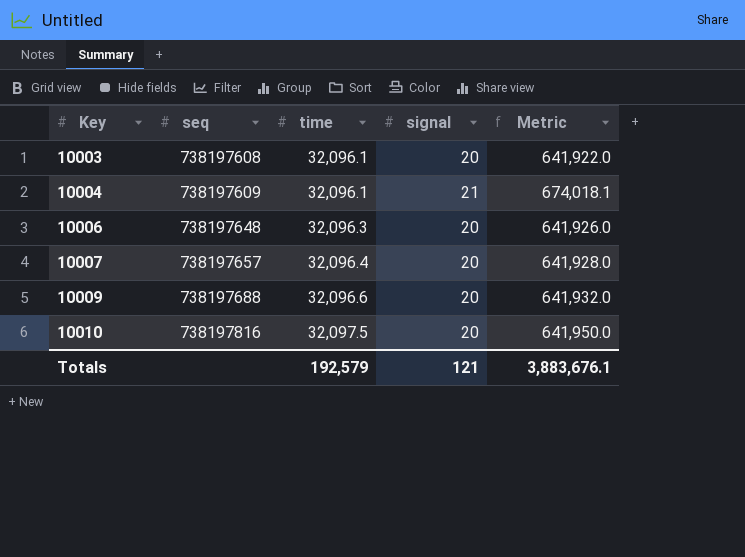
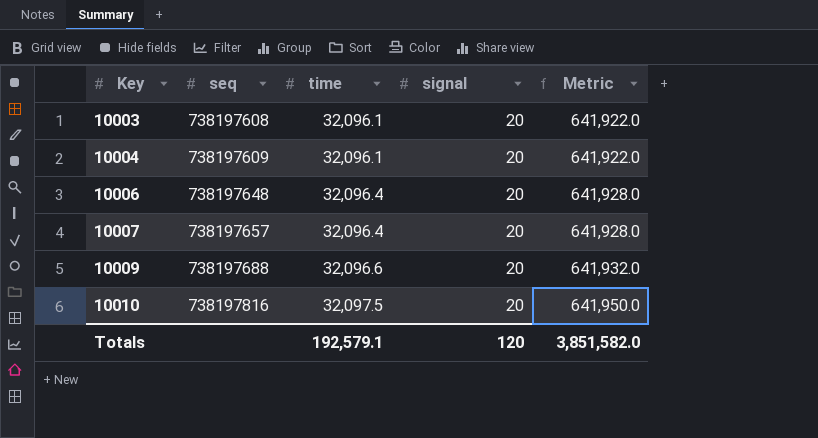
10004 | signal: 21 -> 20
10004 | Metric: 674,018.1 -> 641,922.0
10006 | time: 32,096.3 -> 32,096.4
10006 | Metric: 641,926.0 -> 641,928.0
Totals | time: 192,579 -> 192,579.1
Totals | signal: 121 -> 120
Totals | Metric: 3,883,676.1 -> 3,851,582.0

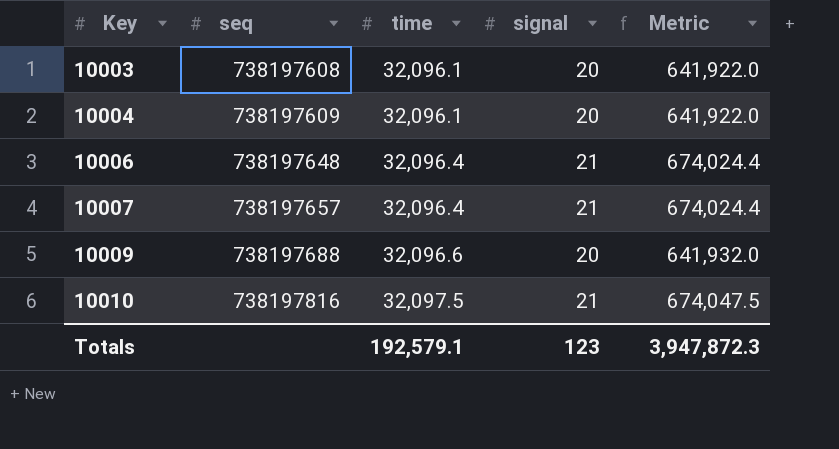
10006 | signal: 20 -> 21
10006 | Metric: 641,928.0 -> 674,024.4
10007 | signal: 20 -> 21
10007 | Metric: 641,928.0 -> 674,024.4
10010 | signal: 20 -> 21
10010 | Metric: 641,950.0 -> 674,047.5
Totals | signal: 120 -> 123
Totals | Metric: 3,851,582.0 -> 3,947,872.3

